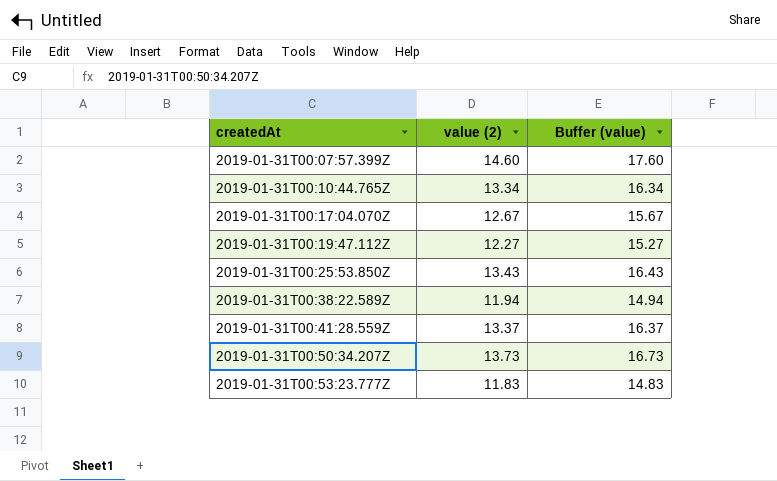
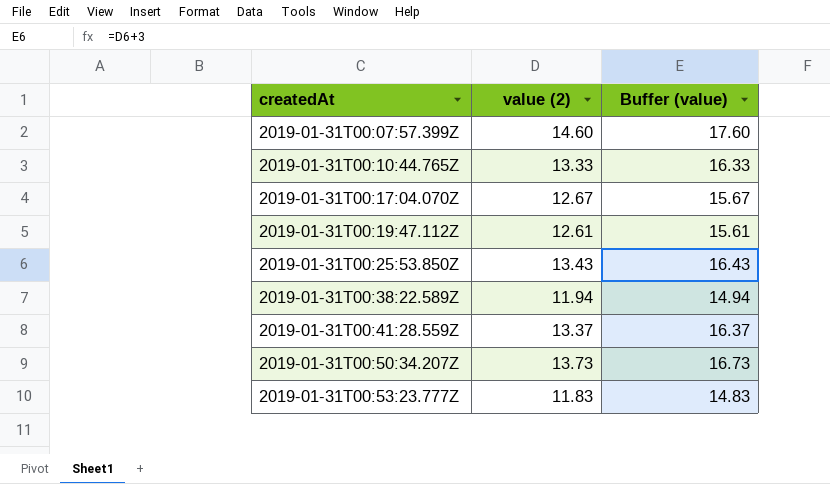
2019-01-31T00:10:44.765Z | value (2): 13.34 -> 13.33
2019-01-31T00:10:44.765Z | Buffer (value): 16.34 -> 16.33
2019-01-31T00:19:47.112Z | value (2): 12.27 -> 12.61
2019-01-31T00:19:47.112Z | Buffer (value): 15.27 -> 15.61

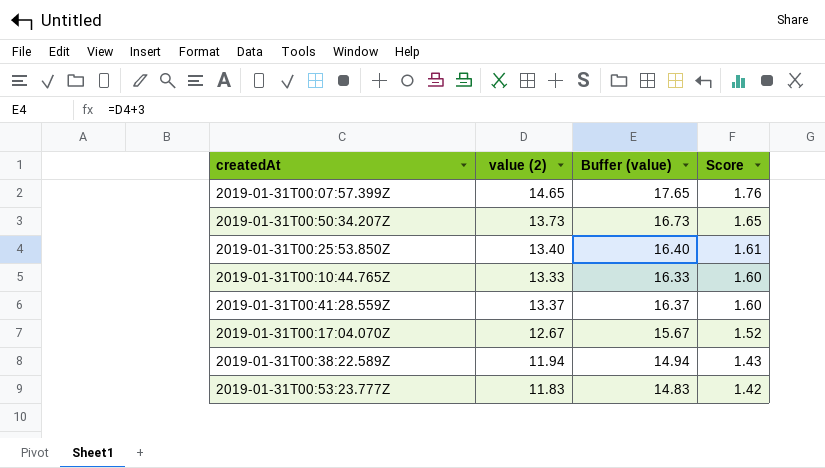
row order: createdAt ascending -> Score descending
column Score | formula: none -> [value (2)] * 0.12
row 2019-01-31T00:19:47.112Z: 12.61 | 15.61 -> none
2019-01-31T00:07:57.399Z | value (2): 14.60 -> 14.65
2019-01-31T00:07:57.399Z | Buffer (value): 17.60 -> 17.65
2019-01-31T00:25:53.850Z | value (2): 13.43 -> 13.40
2019-01-31T00:25:53.850Z | Buffer (value): 16.43 -> 16.40

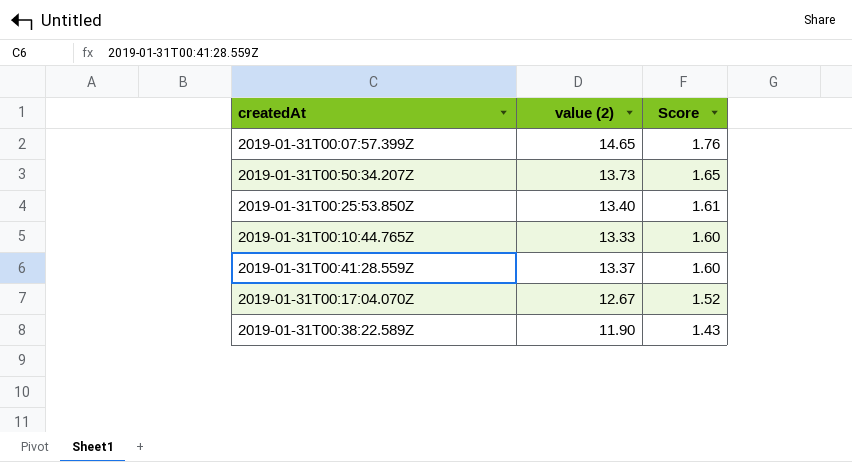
column Buffer (value) | formula: [value (2)] + 3 -> none
row 2019-01-31T00:53:23.777Z: 11.83 | 14.83 | 1.42 -> none
2019-01-31T00:38:22.589Z | value (2): 11.94 -> 11.90

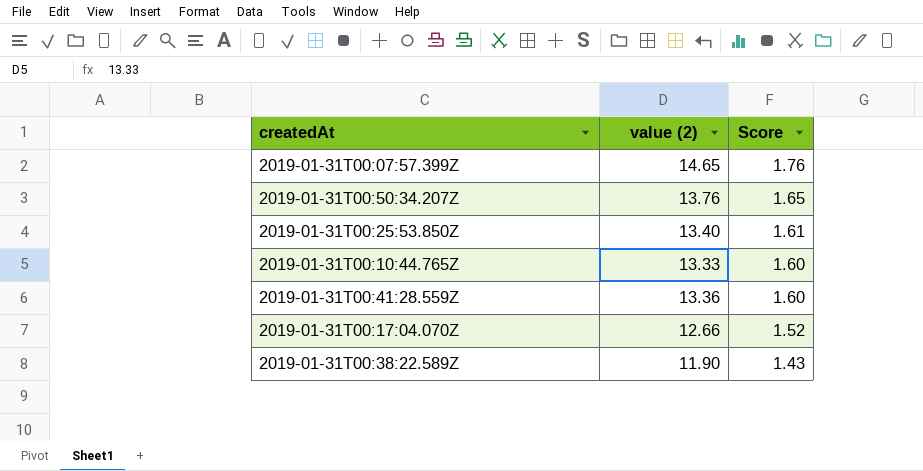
2019-01-31T00:50:34.207Z | value (2): 13.73 -> 13.76
2019-01-31T00:41:28.559Z | value (2): 13.37 -> 13.36
2019-01-31T00:17:04.070Z | value (2): 12.67 -> 12.66

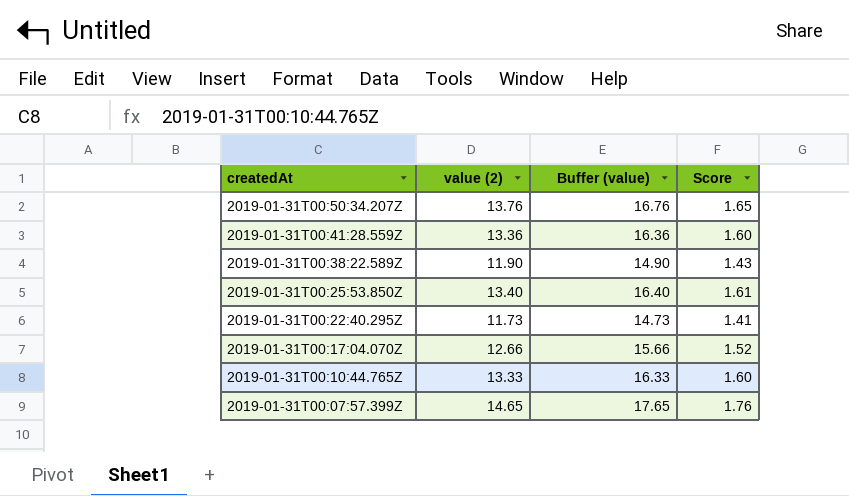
row order: Score descending -> createdAt descending
column Buffer (value) | formula: none -> [value (2)] + 3
row 2019-01-31T00:22:40.295Z: none -> 11.73 | 14.73 | 1.41

